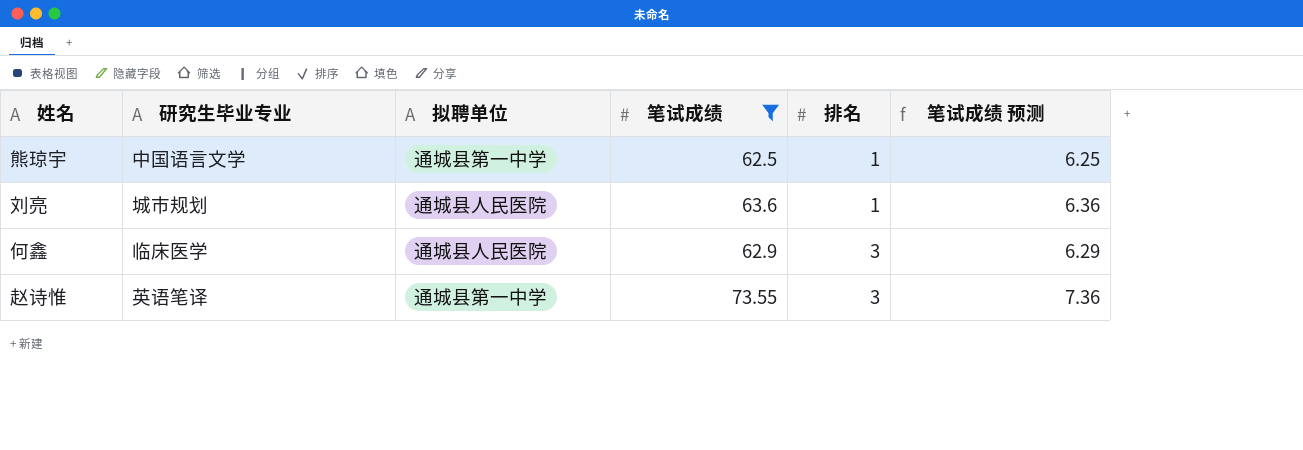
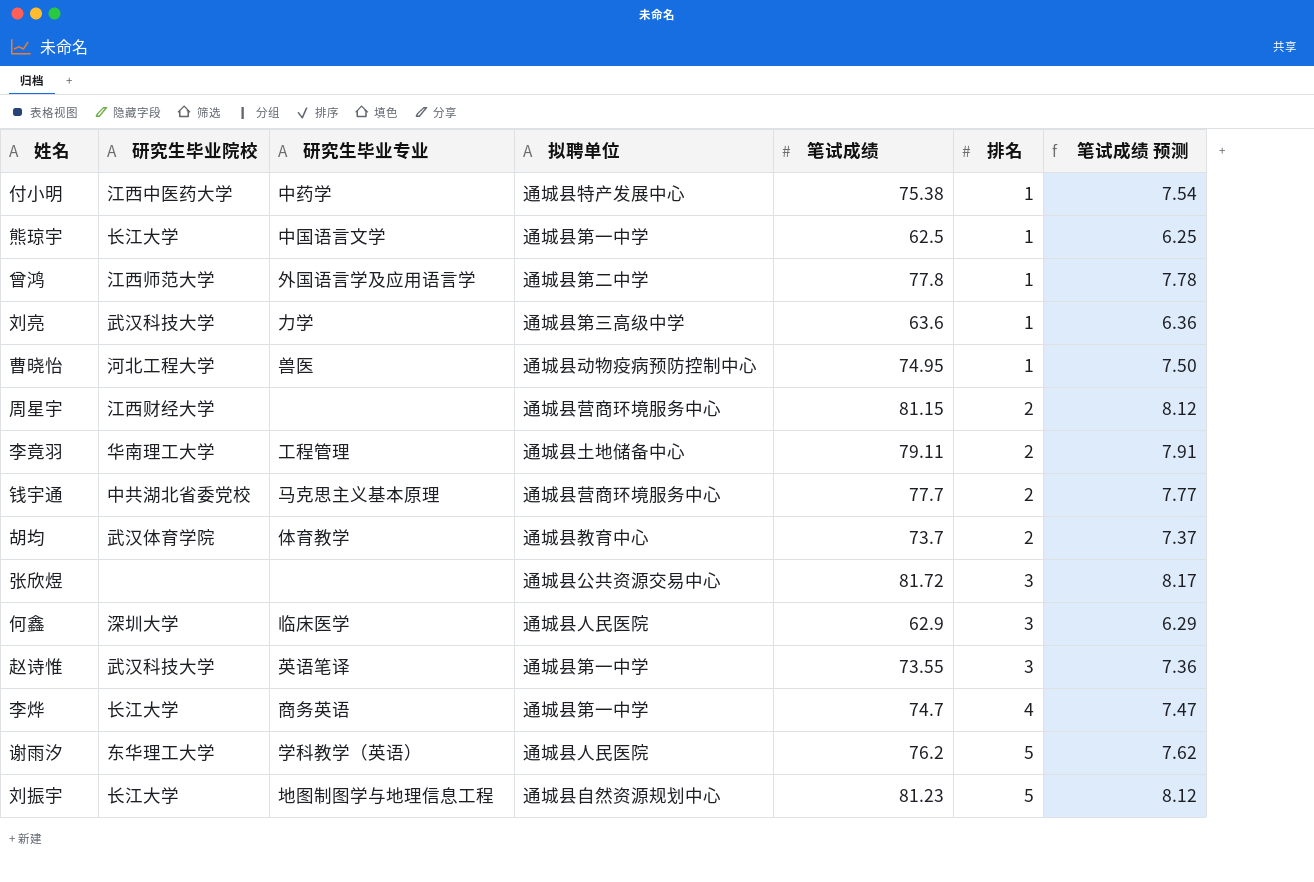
filter: 笔试成绩 <= 73.55 -> none
column 研究生毕业院校 | position: none -> 2
刘亮 | 研究生毕业专业: 城市规划 -> 力学
刘亮 | 拟聘单位: 通城县人民医院 -> 通城县第三高级中学

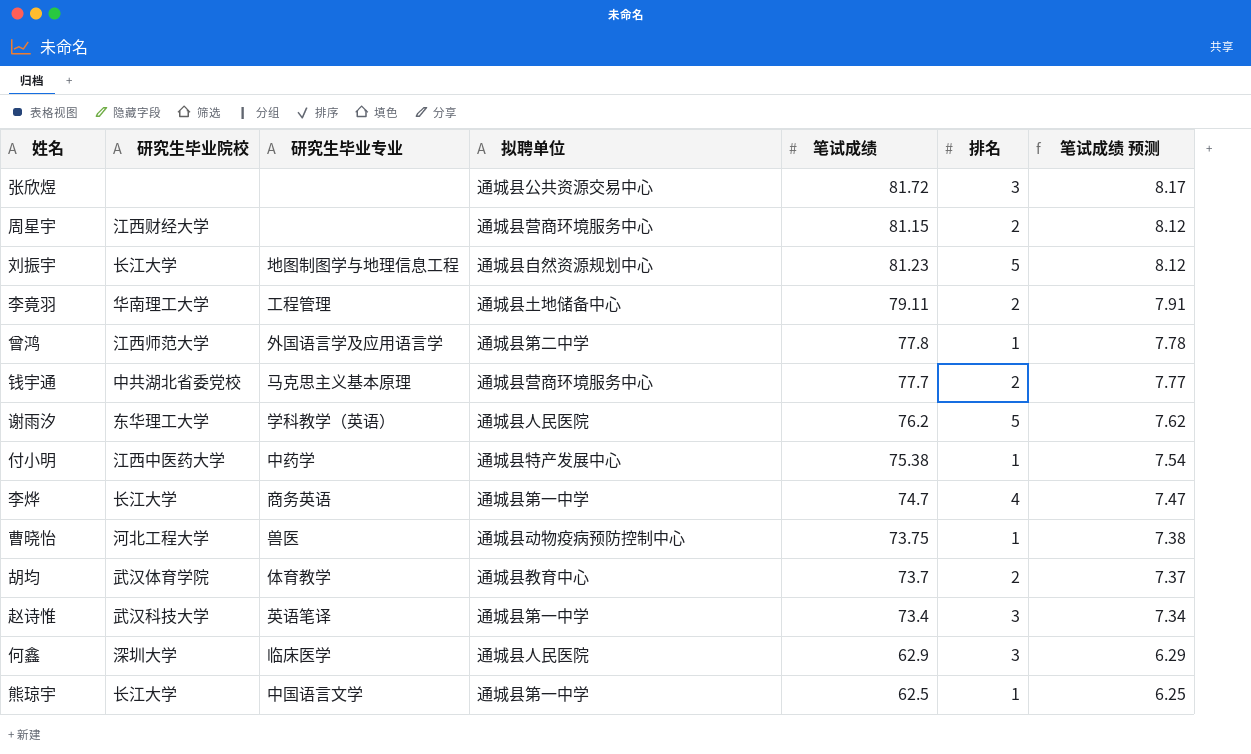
row order: 排名 ascending -> 笔试成绩 预测 descending
row 刘亮: 武汉科技大学 | 力学 | 通城县第三高级中学 | 63.6 | 1 | 6.36 -> none
曹晓怡 | 笔试成绩: 74.95 -> 73.75
曹晓怡 | 笔试成绩 预测: 7.50 -> 7.38
赵诗惟 | 笔试成绩: 73.55 -> 73.4
赵诗惟 | 笔试成绩 预测: 7.36 -> 7.34

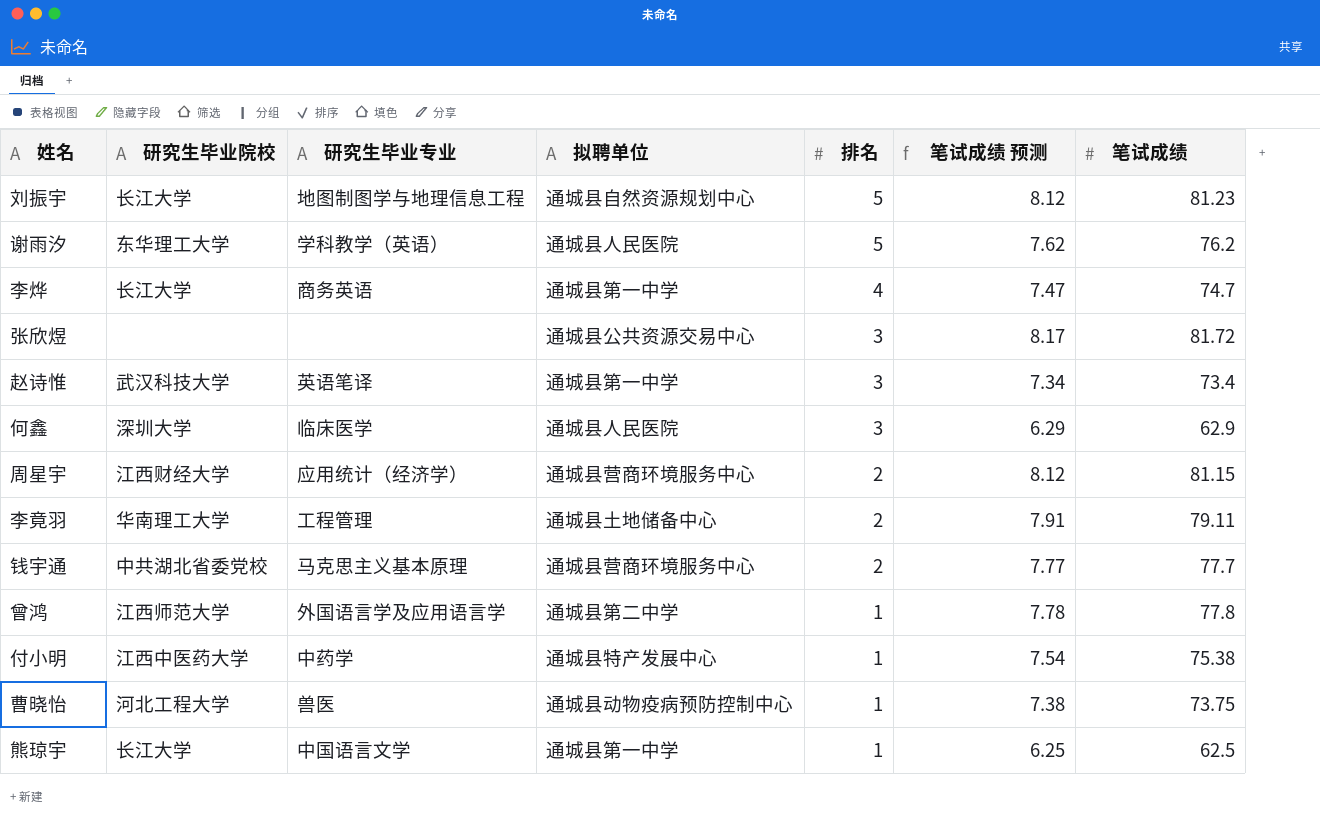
row order: 笔试成绩 预测 descending -> 排名 descending
column 笔试成绩 | position: 5 -> 7
row 胡均: 武汉体育学院 | 体育教学 | 通城县教育中心 | 73.7 | 2 | 7.37 -> none
周星宇 | 研究生毕业专业: none -> 应用统计（经济学）

